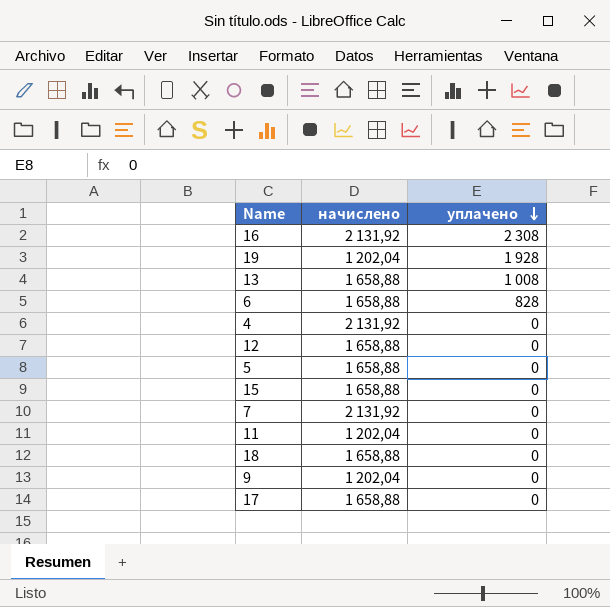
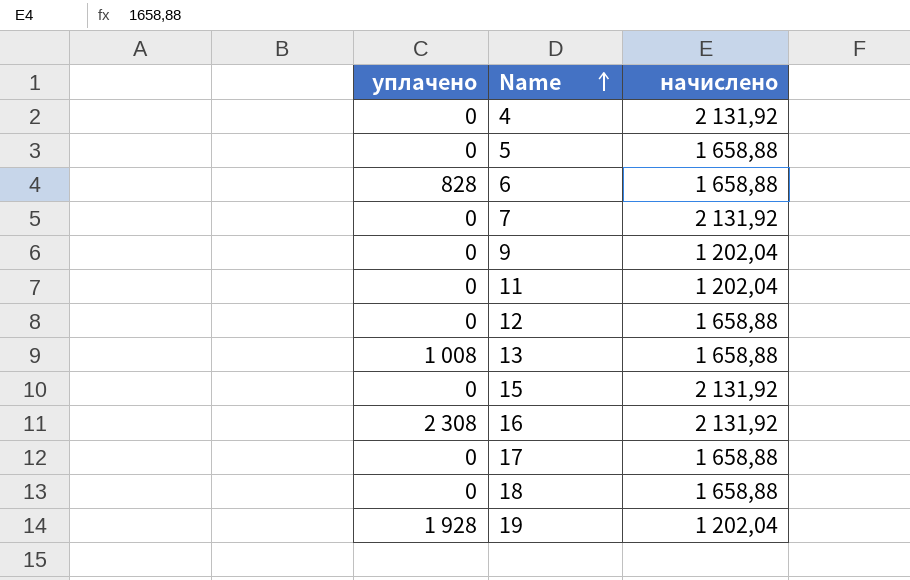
row order: уплачено descending -> Name ascending
column уплачено | position: 3 -> 1
15 | начислено: 1 658,88 -> 2 131,92

